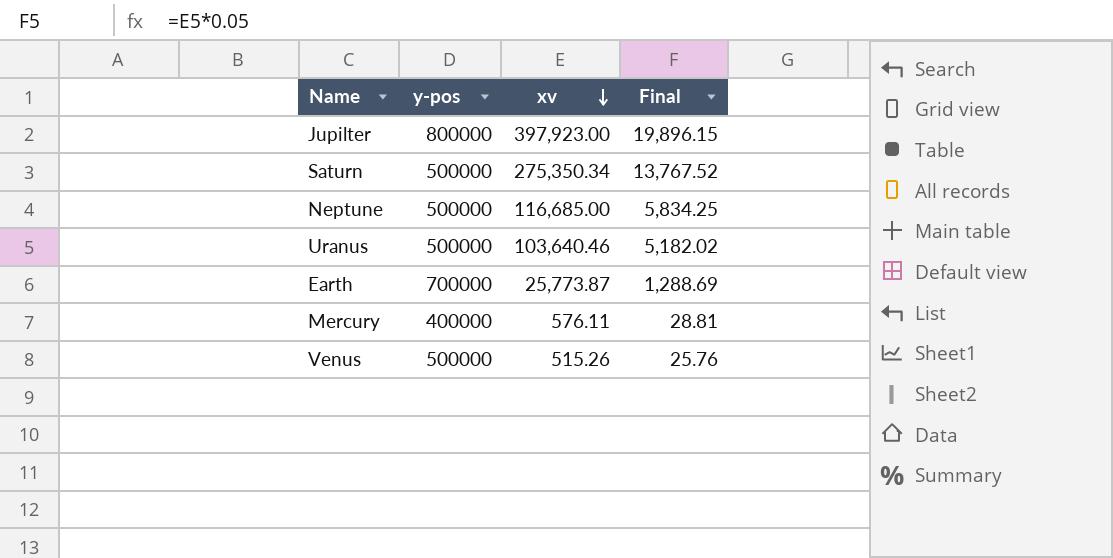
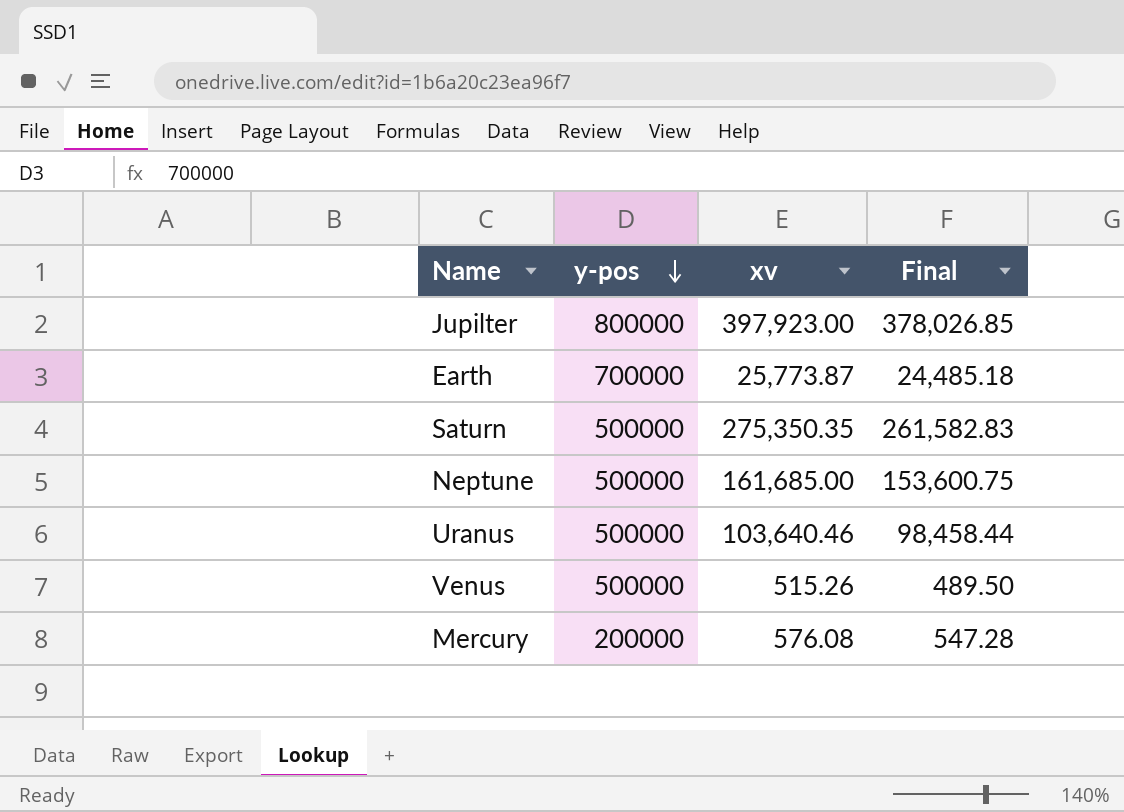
row order: xv descending -> y-pos descending
column Final | formula: [xv] * 0.05 -> [xv] * 0.95
Saturn | xv: 275,350.34 -> 275,350.35
Neptune | xv: 116,685.00 -> 161,685.00
Mercury | y-pos: 400000 -> 200000
Mercury | xv: 576.11 -> 576.08

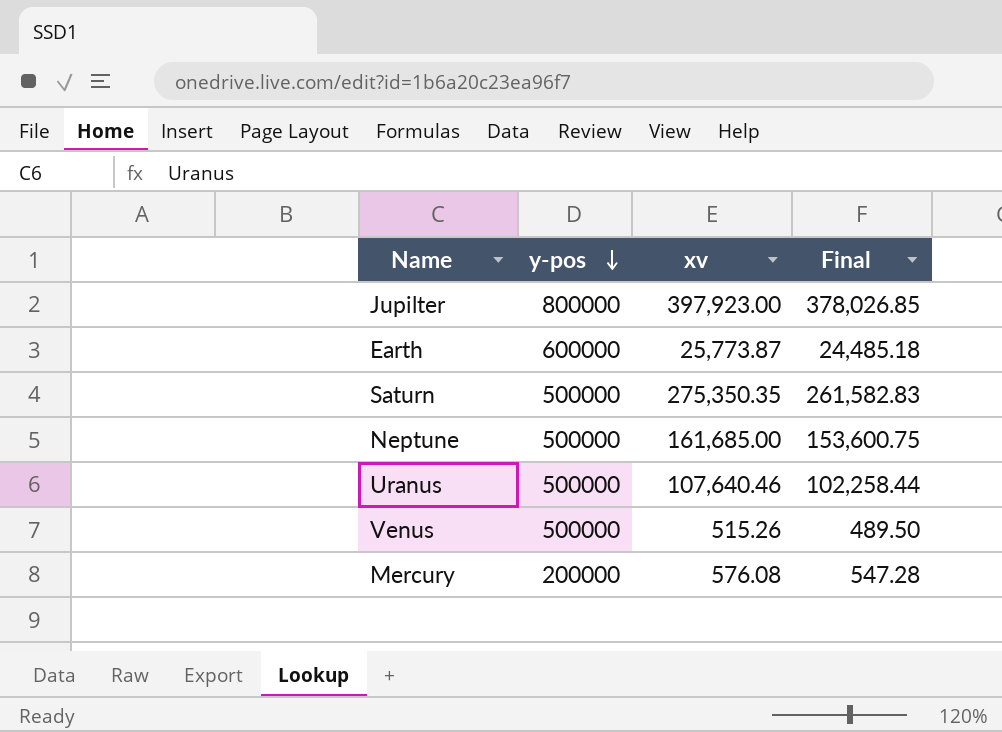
Earth | y-pos: 700000 -> 600000
Uranus | xv: 103,640.46 -> 107,640.46
Uranus | Final: 98,458.44 -> 102,258.44

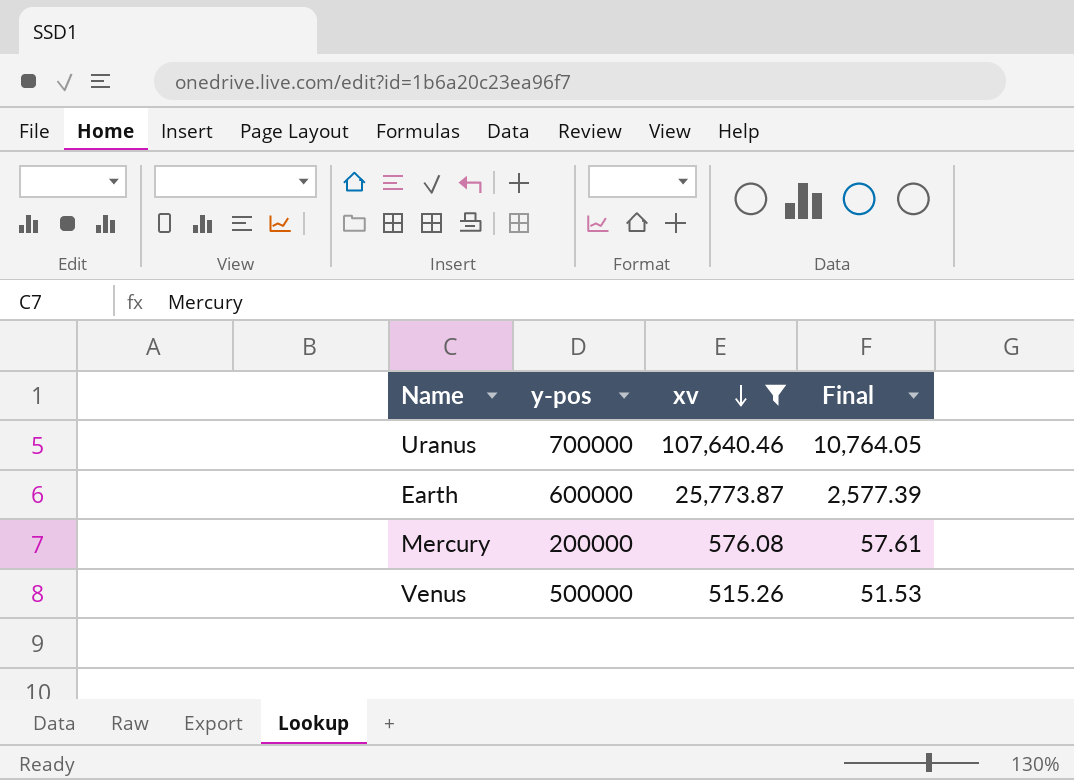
filter: none -> xv <= 107,640.46
row order: y-pos descending -> xv descending
column Final | formula: [xv] * 0.95 -> [xv] * 0.1
Uranus | y-pos: 500000 -> 700000

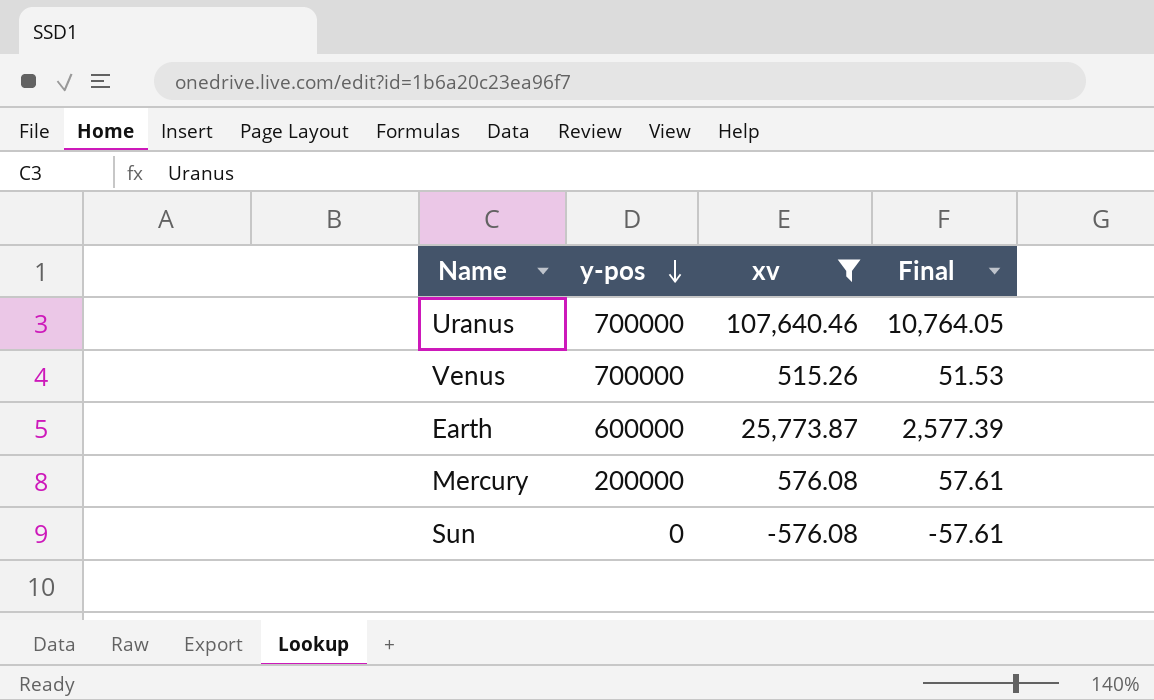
row order: xv descending -> y-pos descending
Venus | y-pos: 500000 -> 700000
row Sun: none -> 0 | -576.08 | -57.61

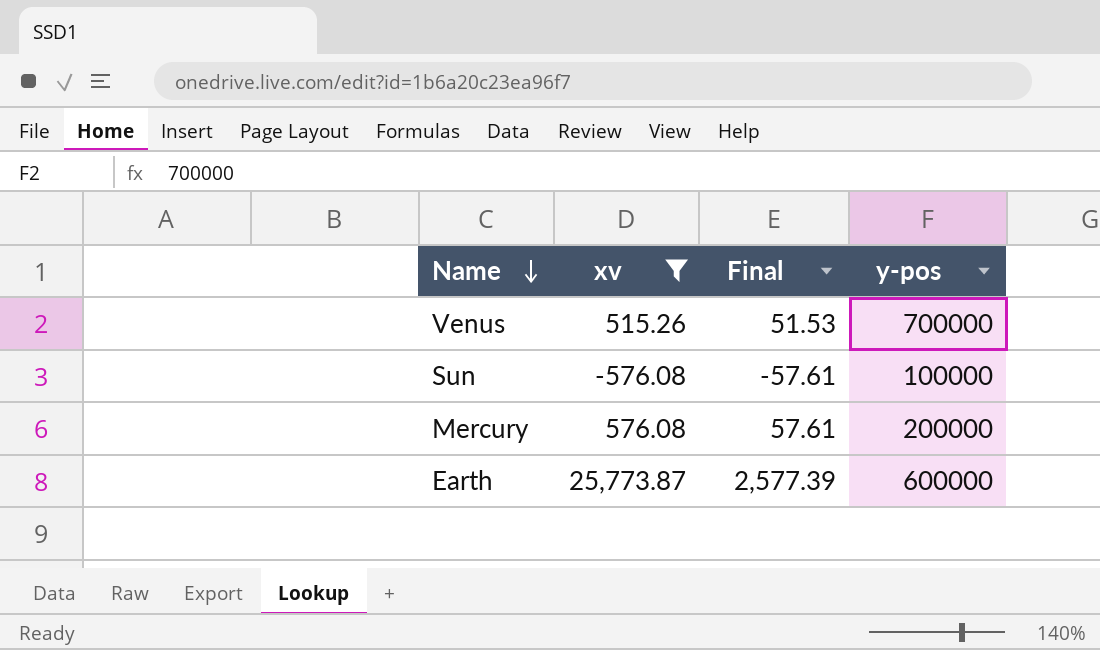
row order: y-pos descending -> Name descending
column y-pos | position: 2 -> 4
row Uranus: 700000 | 107,640.46 | 10,764.05 -> none
Sun | y-pos: 0 -> 100000

